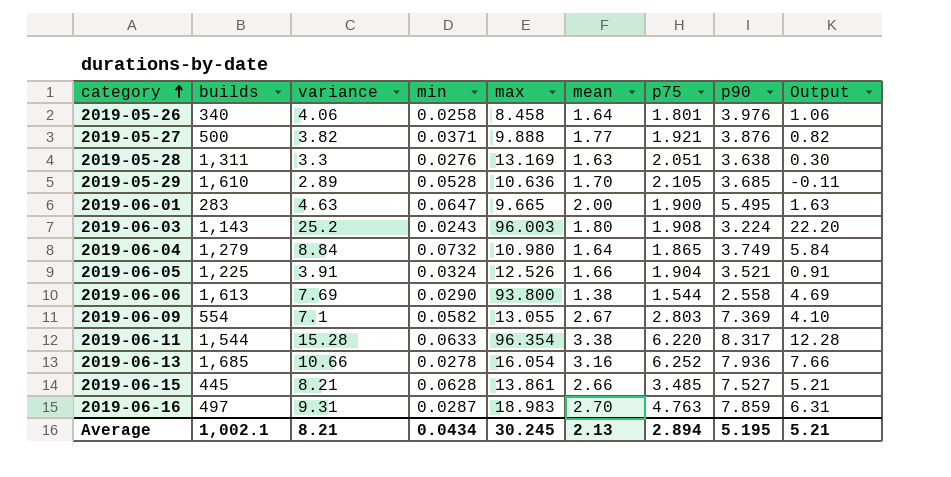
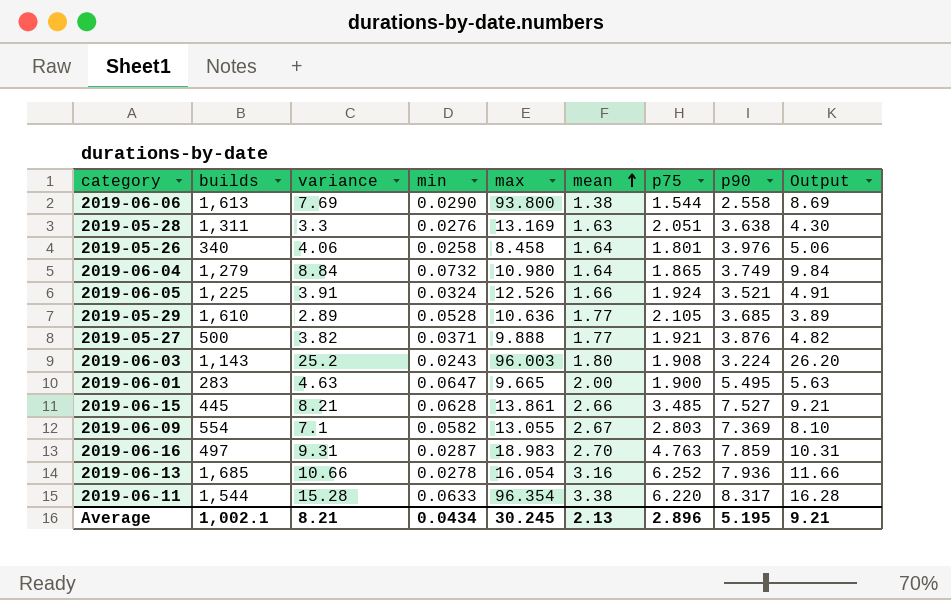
row order: category ascending -> mean ascending
column Output | formula: [variance] - 3 -> [variance] + 1
2019-06-05 | p75: 1.904 -> 1.924
2019-05-29 | mean: 1.70 -> 1.77
Average | p75: 2.894 -> 2.896
Average | Output: 5.21 -> 9.21

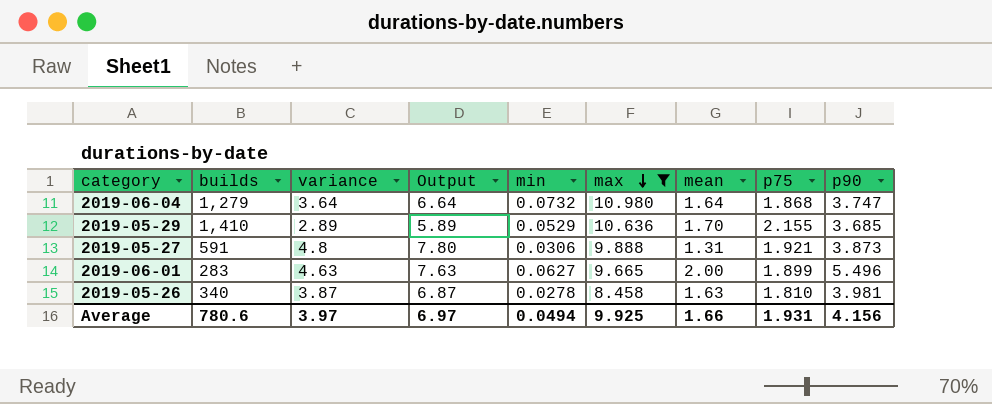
filter: none -> max <= 10.980
row order: mean ascending -> max descending
column Output | formula: [variance] + 1 -> [variance] + 3
column Output | position: 9 -> 4
2019-06-04 | variance: 8.84 -> 3.64
2019-06-04 | p75: 1.865 -> 1.868
2019-06-04 | p90: 3.749 -> 3.747
2019-05-29 | builds: 1,610 -> 1,410
2019-05-29 | min: 0.0528 -> 0.0529
2019-05-29 | mean: 1.77 -> 1.70
2019-05-29 | p75: 2.105 -> 2.155
2019-05-27 | builds: 500 -> 591
2019-05-27 | variance: 3.82 -> 4.8
2019-05-27 | min: 0.0371 -> 0.0306
2019-05-27 | mean: 1.77 -> 1.31
2019-05-27 | p90: 3.876 -> 3.873
2019-06-01 | min: 0.0647 -> 0.0627
2019-06-01 | p75: 1.900 -> 1.899
2019-06-01 | p90: 5.495 -> 5.496
2019-05-26 | variance: 4.06 -> 3.87
2019-05-26 | min: 0.0258 -> 0.0278
2019-05-26 | mean: 1.64 -> 1.63
2019-05-26 | p75: 1.801 -> 1.810
2019-05-26 | p90: 3.976 -> 3.981
Average | builds: 1,002.1 -> 780.6
Average | variance: 8.21 -> 3.97
Average | Output: 9.21 -> 6.97
Average | min: 0.0434 -> 0.0494
Average | max: 30.245 -> 9.925
Average | mean: 2.13 -> 1.66
Average | p75: 2.896 -> 1.931
Average | p90: 5.195 -> 4.156

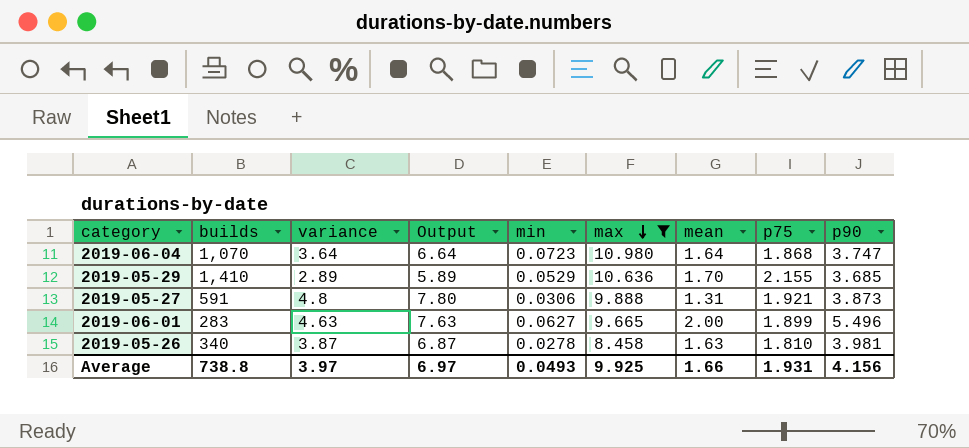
2019-06-04 | builds: 1,279 -> 1,070
2019-06-04 | min: 0.0732 -> 0.0723
Average | builds: 780.6 -> 738.8
Average | min: 0.0494 -> 0.0493

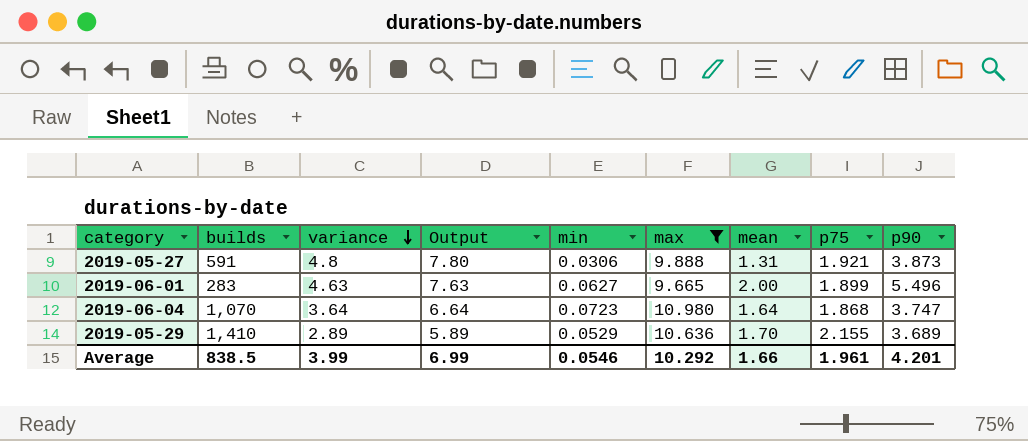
row order: max descending -> variance descending
row 2019-05-26: 340 | 3.87 | 6.87 | 0.0278 | 8.458 | 1.63 | 1.810 | 3.981 -> none
2019-05-29 | p90: 3.685 -> 3.689
Average | builds: 738.8 -> 838.5
Average | variance: 3.97 -> 3.99
Average | Output: 6.97 -> 6.99
Average | min: 0.0493 -> 0.0546
Average | max: 9.925 -> 10.292
Average | p75: 1.931 -> 1.961
Average | p90: 4.156 -> 4.201

